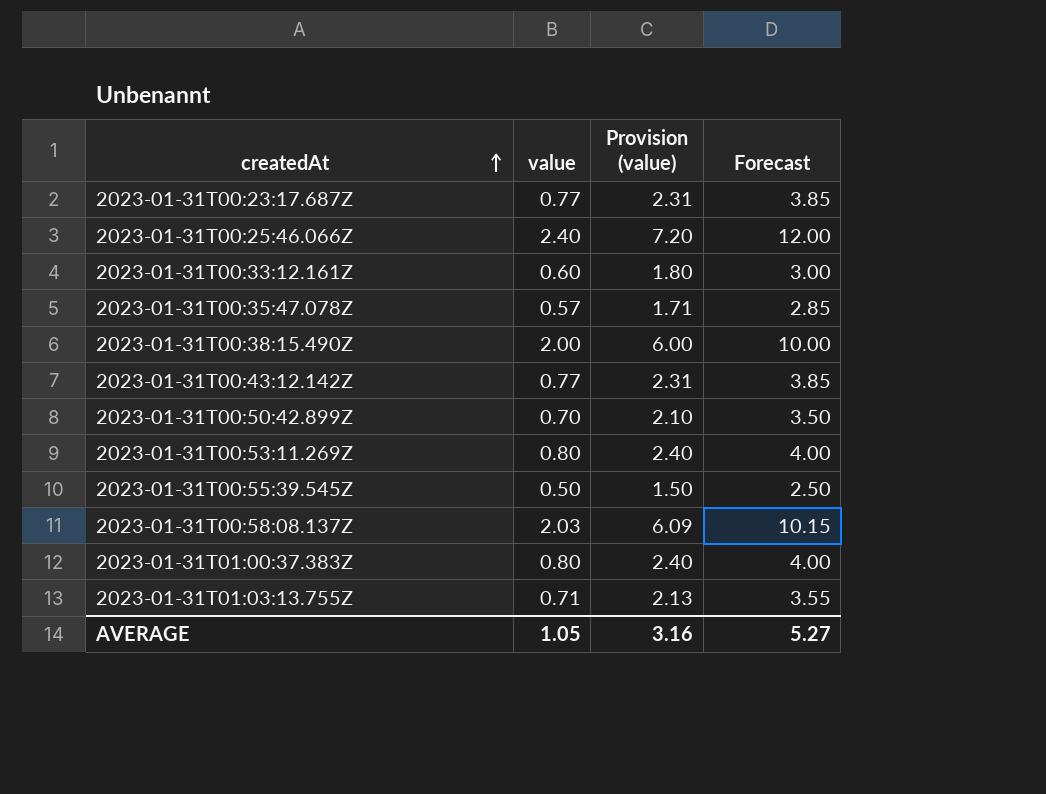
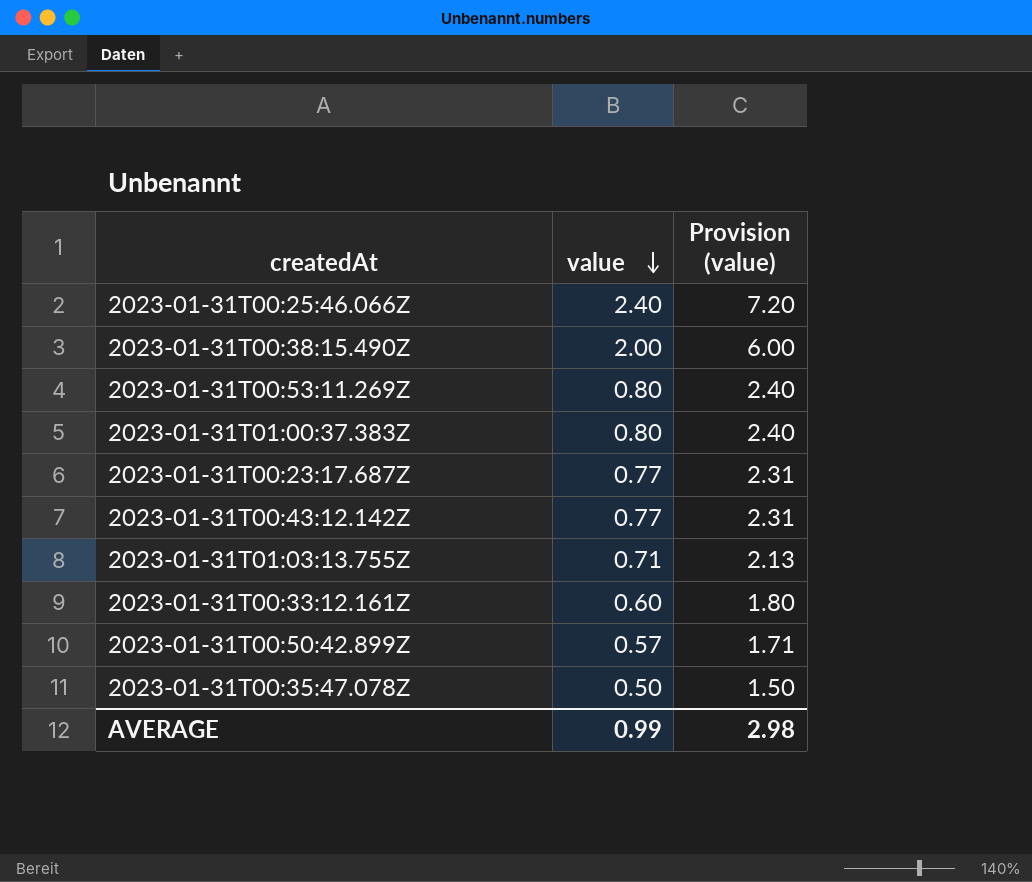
row order: createdAt ascending -> value descending
column Forecast | formula: [value] * 5 -> none
row 2023-01-31T00:55:39.545Z: 0.50 | 1.50 | 2.50 -> none
row 2023-01-31T00:58:08.137Z: 2.03 | 6.09 | 10.15 -> none
2023-01-31T00:50:42.899Z | value: 0.70 -> 0.57
2023-01-31T00:50:42.899Z | Provision (value): 2.10 -> 1.71
2023-01-31T00:35:47.078Z | value: 0.57 -> 0.50
2023-01-31T00:35:47.078Z | Provision (value): 1.71 -> 1.50
AVERAGE | value: 1.05 -> 0.99
AVERAGE | Provision (value): 3.16 -> 2.98

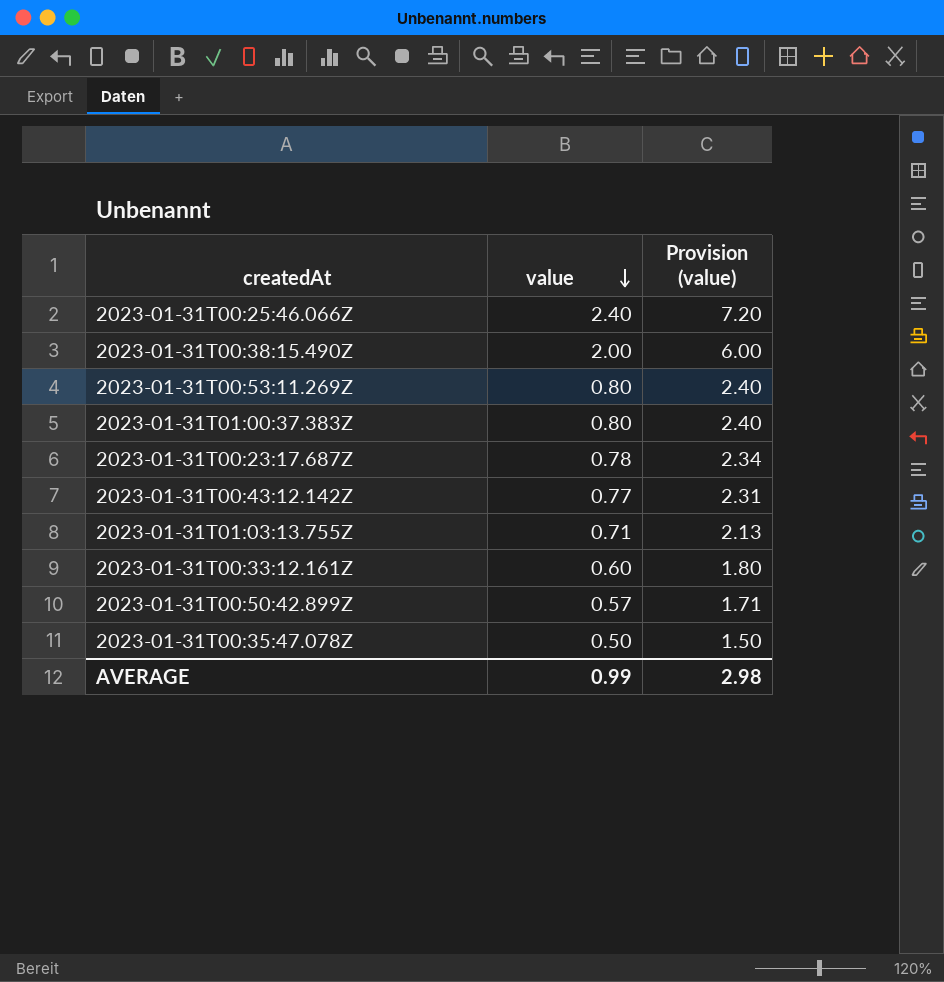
2023-01-31T00:23:17.687Z | value: 0.77 -> 0.78
2023-01-31T00:23:17.687Z | Provision (value): 2.31 -> 2.34

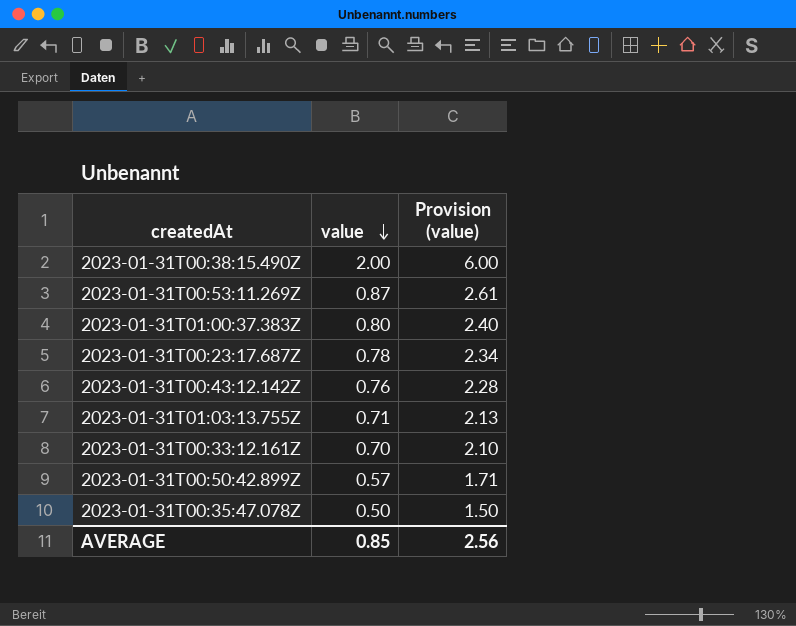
row 2023-01-31T00:25:46.066Z: 2.40 | 7.20 -> none
2023-01-31T00:53:11.269Z | value: 0.80 -> 0.87
2023-01-31T00:53:11.269Z | Provision (value): 2.40 -> 2.61
2023-01-31T00:43:12.142Z | value: 0.77 -> 0.76
2023-01-31T00:43:12.142Z | Provision (value): 2.31 -> 2.28
2023-01-31T00:33:12.161Z | value: 0.60 -> 0.70
2023-01-31T00:33:12.161Z | Provision (value): 1.80 -> 2.10
AVERAGE | value: 0.99 -> 0.85
AVERAGE | Provision (value): 2.98 -> 2.56

